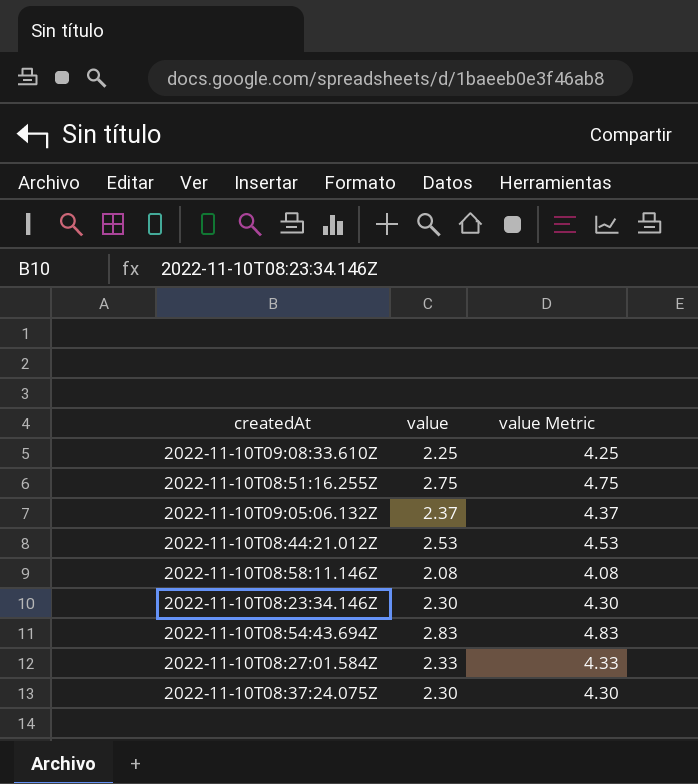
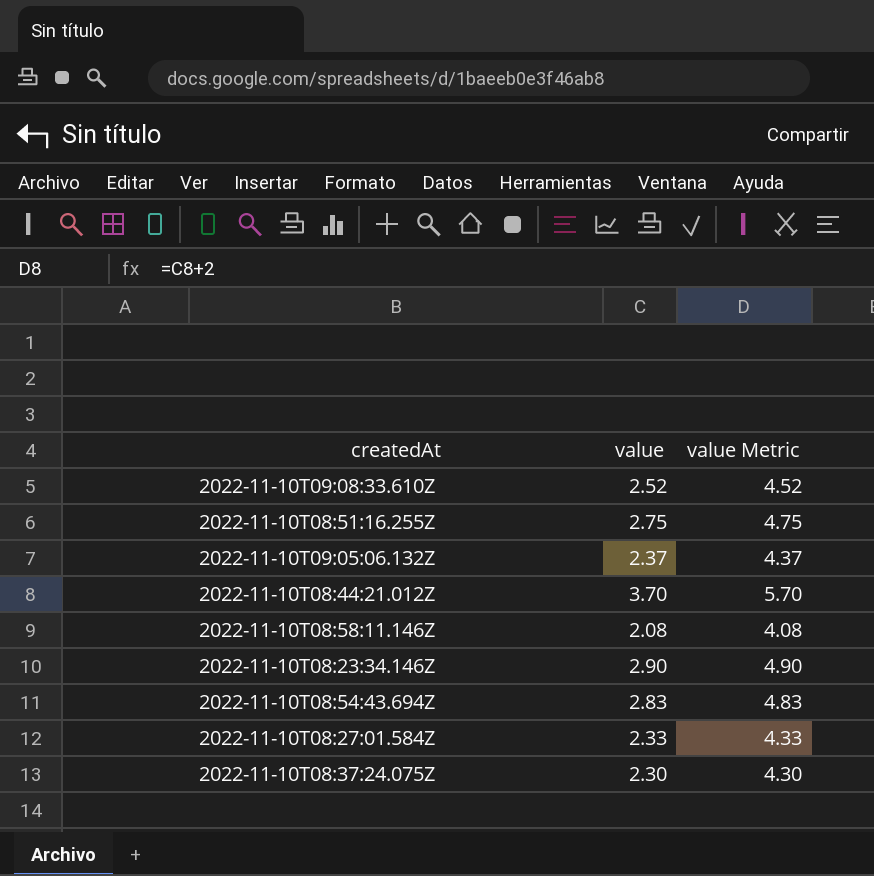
2022-11-10T09:08:33.610Z | value: 2.25 -> 2.52
2022-11-10T09:08:33.610Z | value Metric: 4.25 -> 4.52
2022-11-10T08:44:21.012Z | value: 2.53 -> 3.70
2022-11-10T08:44:21.012Z | value Metric: 4.53 -> 5.70
2022-11-10T08:23:34.146Z | value: 2.30 -> 2.90
2022-11-10T08:23:34.146Z | value Metric: 4.30 -> 4.90

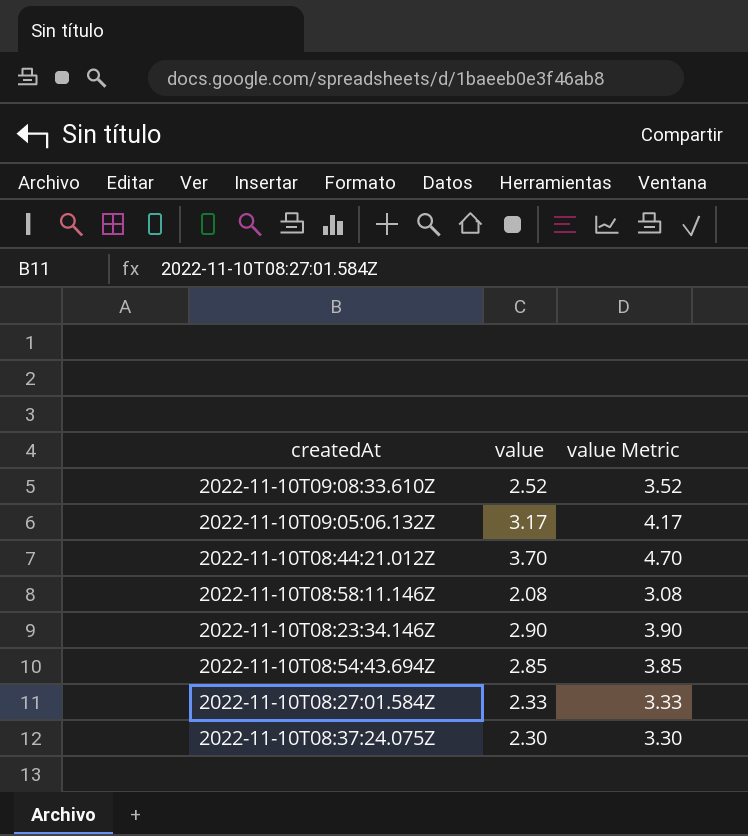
column value Metric | formula: [value] + 2 -> [value] + 1
row 2022-11-10T08:51:16.255Z: 2.75 | 4.75 -> none
2022-11-10T09:05:06.132Z | value: 2.37 -> 3.17
2022-11-10T08:54:43.694Z | value: 2.83 -> 2.85

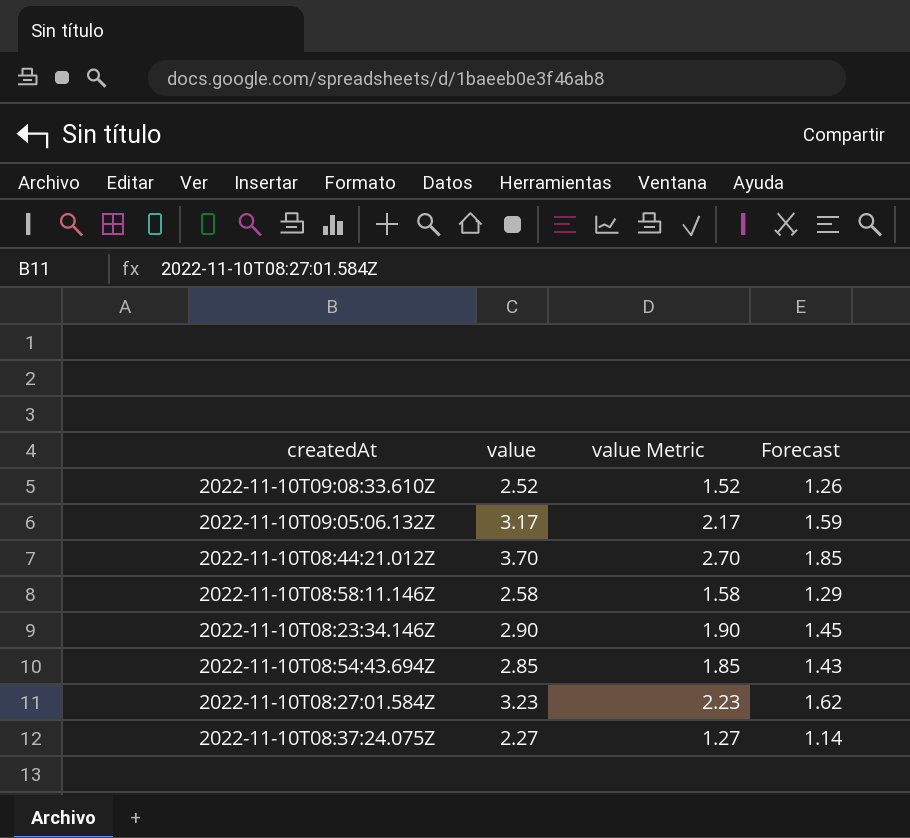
column value Metric | formula: [value] + 1 -> [value] - 1
column Forecast | formula: none -> [value] * 0.5
2022-11-10T08:58:11.146Z | value: 2.08 -> 2.58
2022-11-10T08:27:01.584Z | value: 2.33 -> 3.23
2022-11-10T08:37:24.075Z | value: 2.30 -> 2.27

